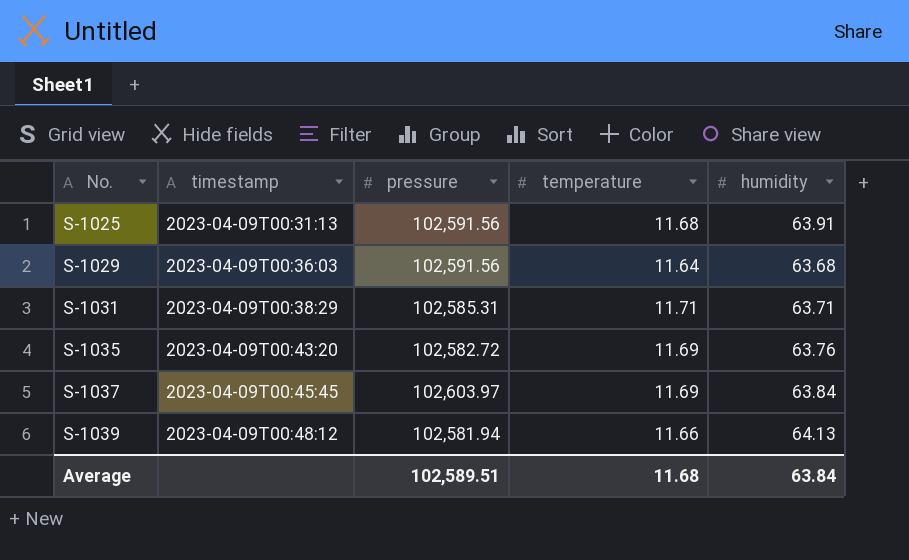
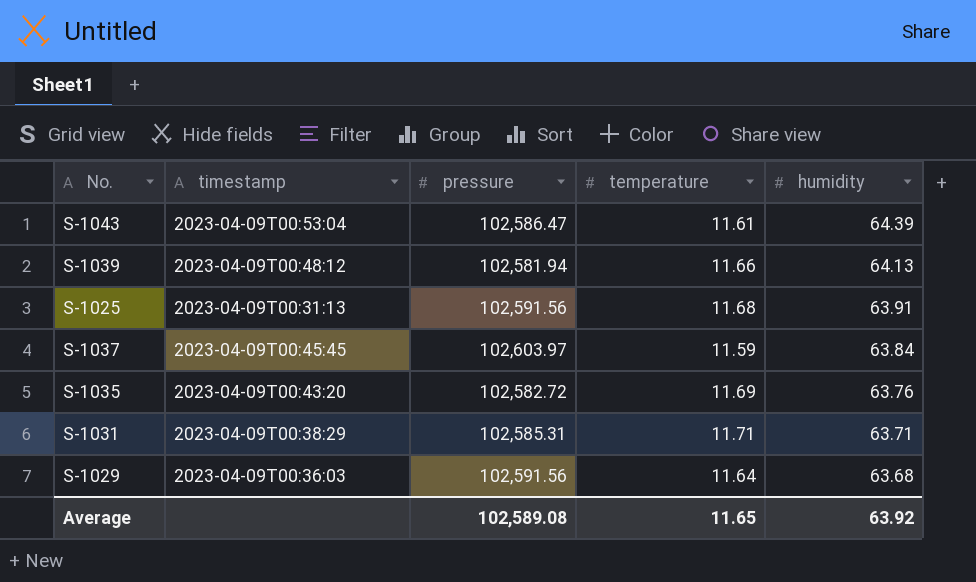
row order: No. ascending -> humidity descending
row S-1043: none -> 2023-04-09T00:53:04 | 102,586.47 | 11.61 | 64.39
S-1037 | temperature: 11.69 -> 11.59
Average | pressure: 102,589.51 -> 102,589.08
Average | temperature: 11.68 -> 11.65
Average | humidity: 63.84 -> 63.92

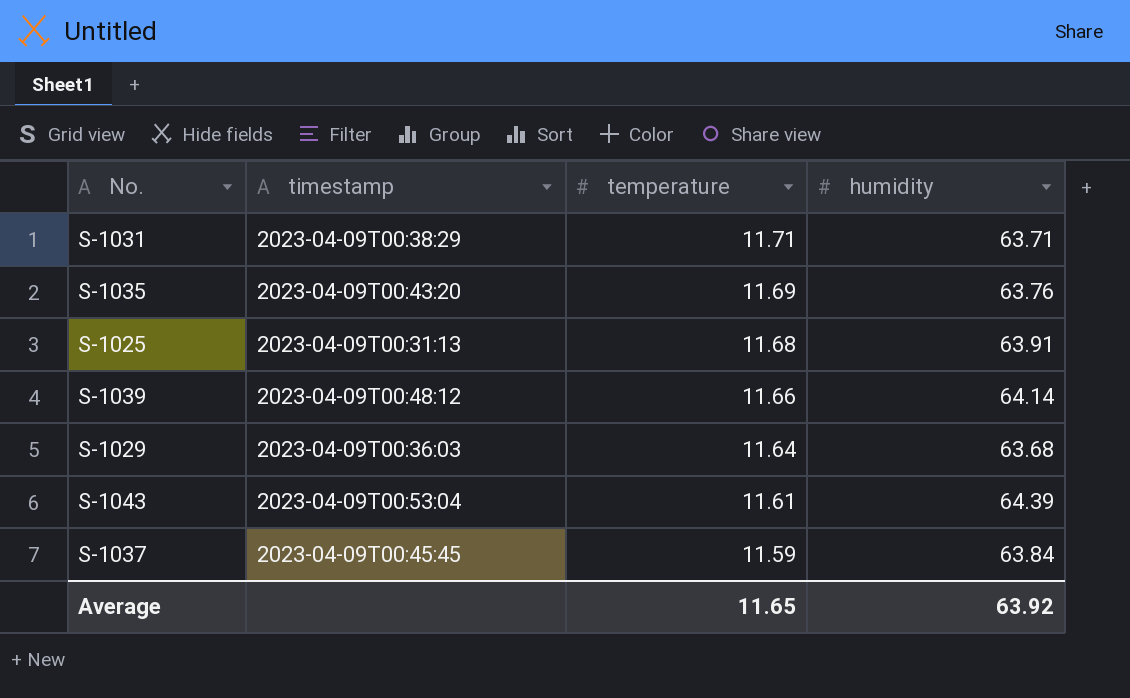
row order: humidity descending -> temperature descending
column pressure | position: 3 -> none
S-1039 | humidity: 64.13 -> 64.14

